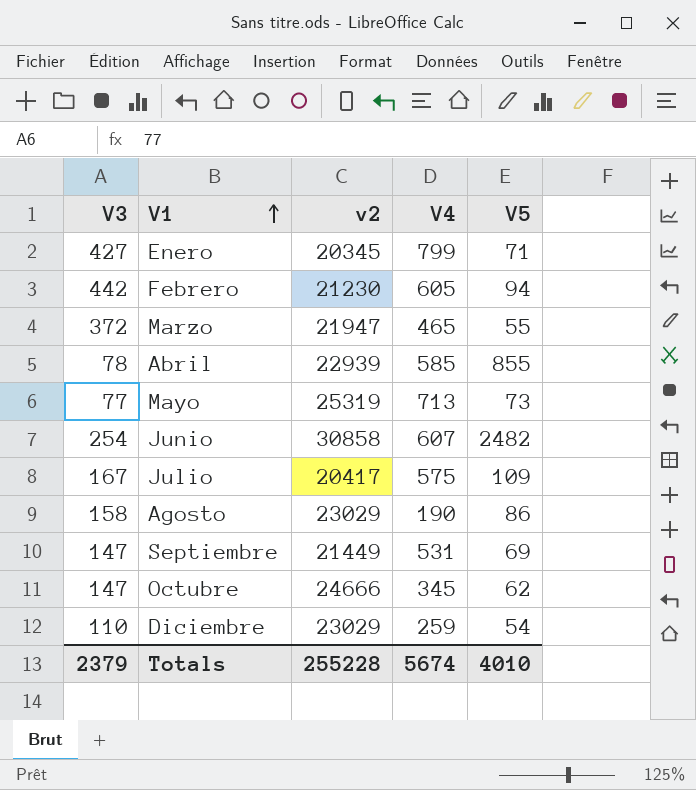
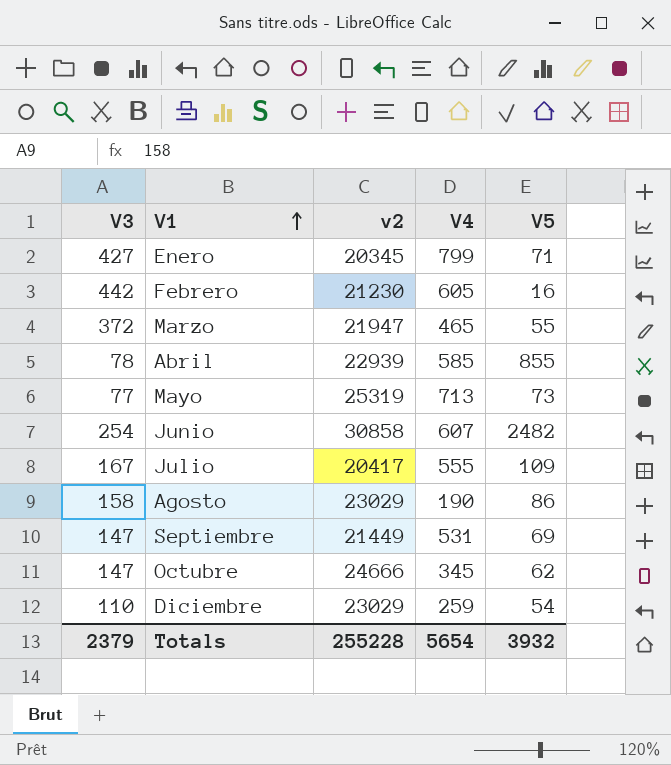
Febrero | V5: 94 -> 16
Julio | V4: 575 -> 555
Totals | V4: 5674 -> 5654
Totals | V5: 4010 -> 3932

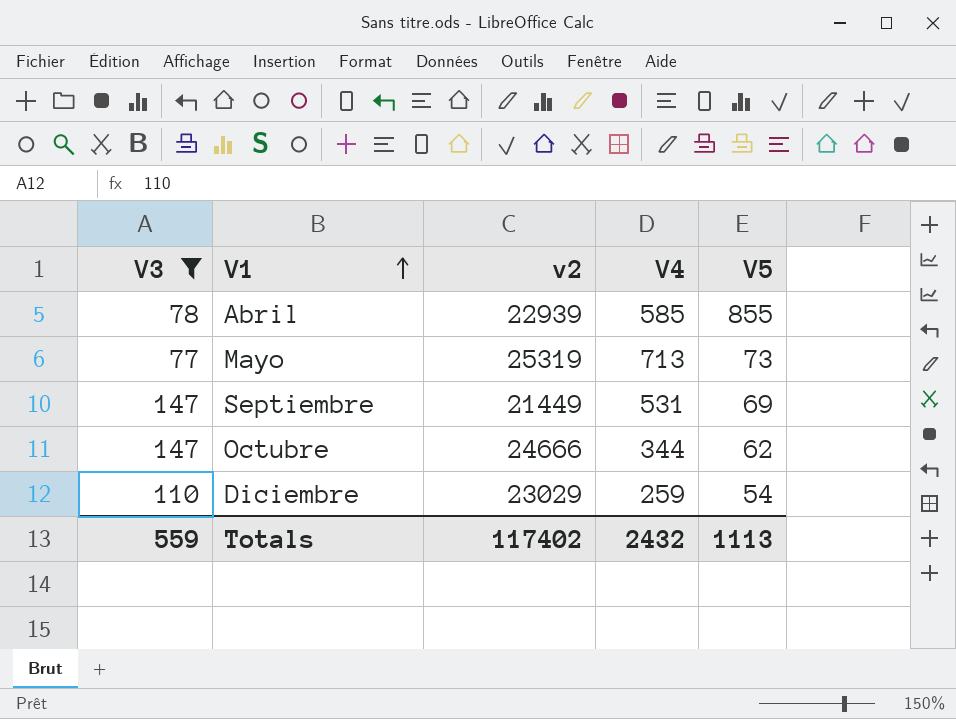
filter: none -> V3 <= 147
Octubre | V4: 345 -> 344
Totals | V3: 2379 -> 559
Totals | v2: 255228 -> 117402
Totals | V4: 5654 -> 2432
Totals | V5: 3932 -> 1113

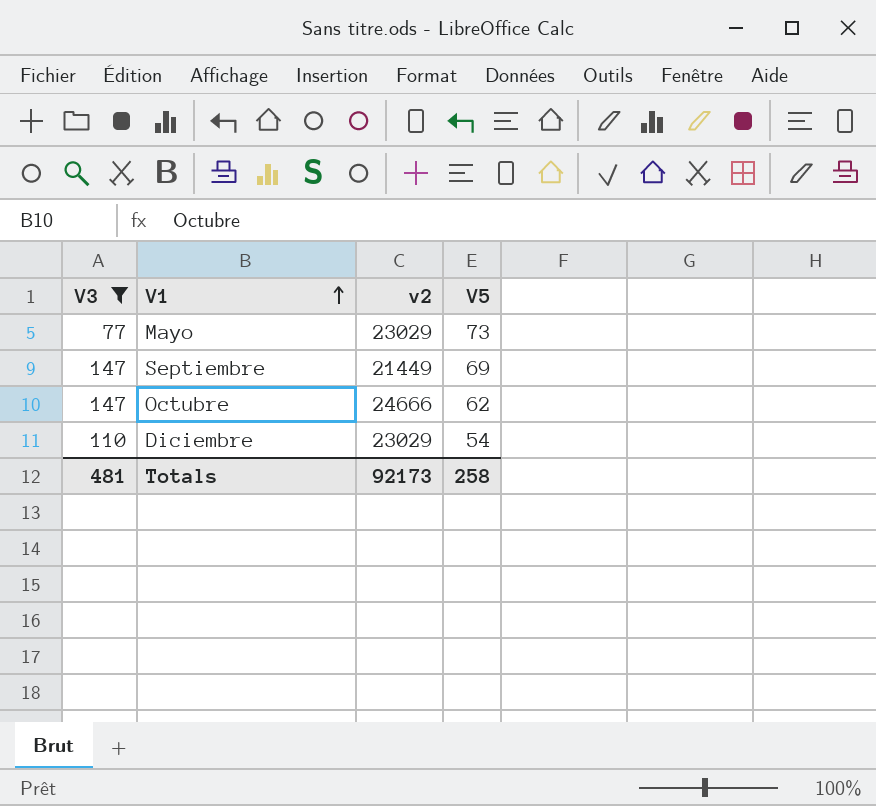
column V4 | position: 4 -> none
row Abril: 78 | 22939 | 585 | 855 -> none
Mayo | v2: 25319 -> 23029
Totals | V3: 559 -> 481
Totals | v2: 117402 -> 92173
Totals | V5: 1113 -> 258

